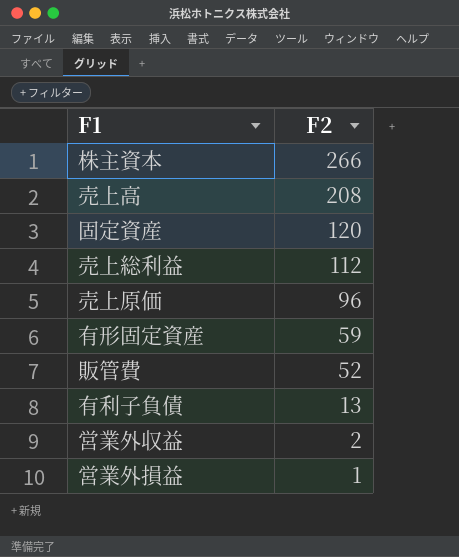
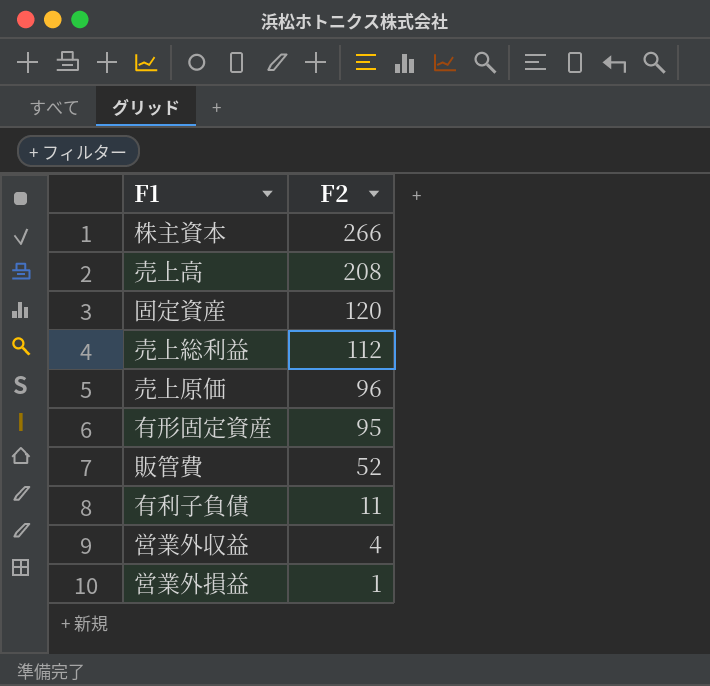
有形固定資産 | F2: 59 -> 95
有利子負債 | F2: 13 -> 11
営業外収益 | F2: 2 -> 4

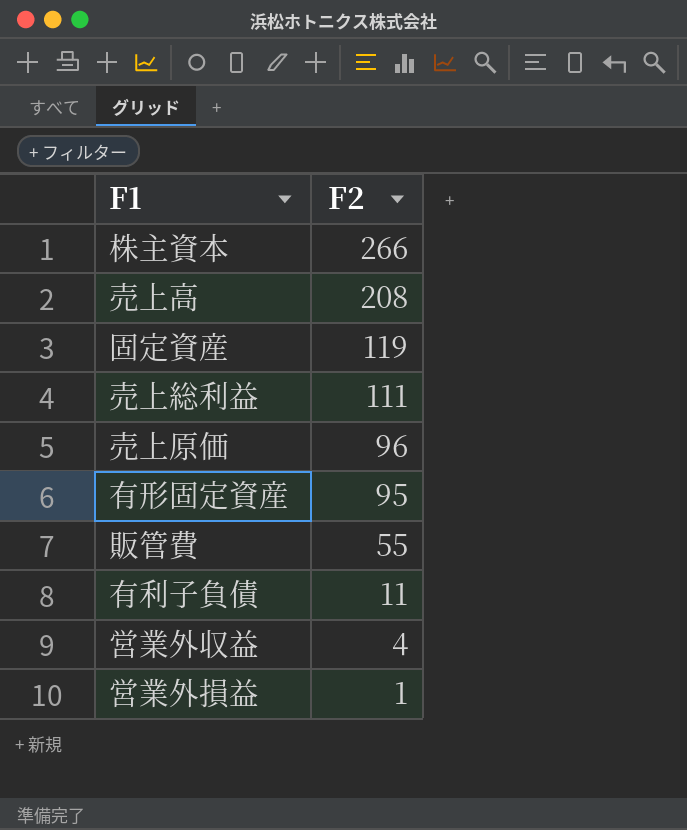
固定資産 | F2: 120 -> 119
売上総利益 | F2: 112 -> 111
販管費 | F2: 52 -> 55

